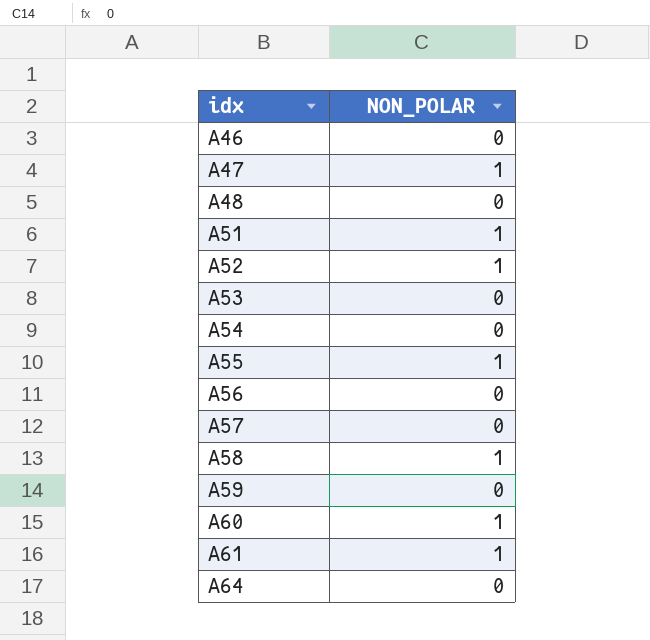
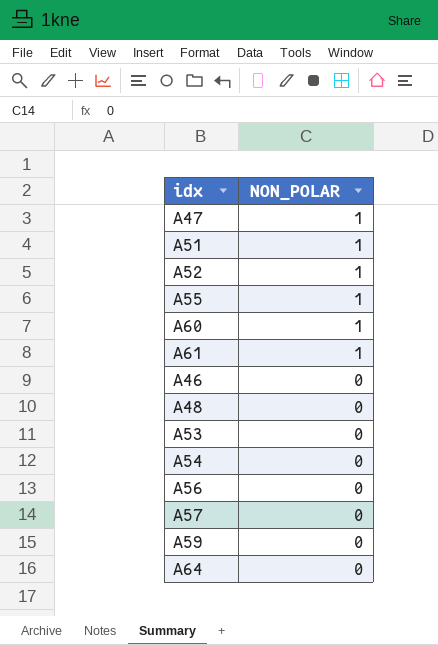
row order: idx ascending -> NON_POLAR descending
row A58: 1 -> none

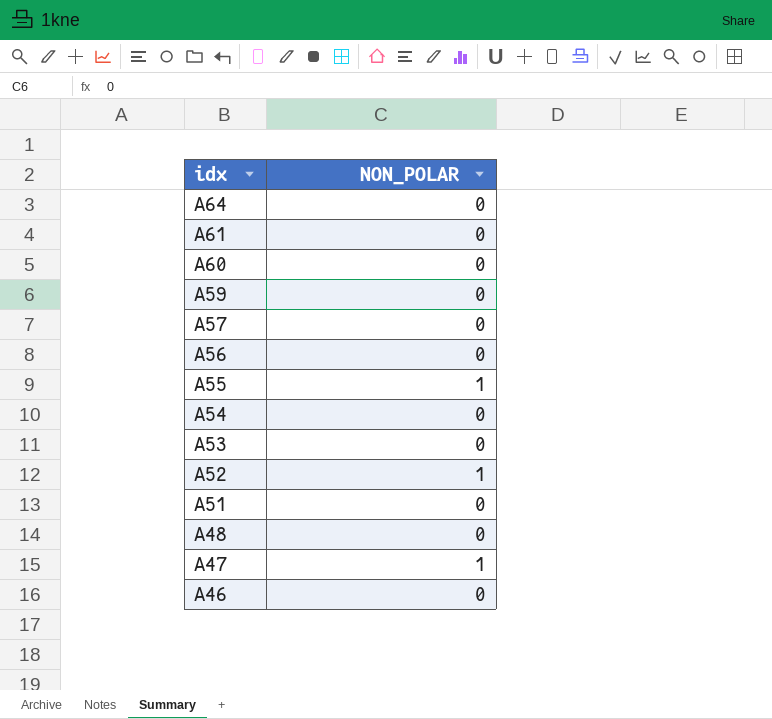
row order: NON_POLAR descending -> idx descending
A61 | NON_POLAR: 1 -> 0
A60 | NON_POLAR: 1 -> 0
A51 | NON_POLAR: 1 -> 0

